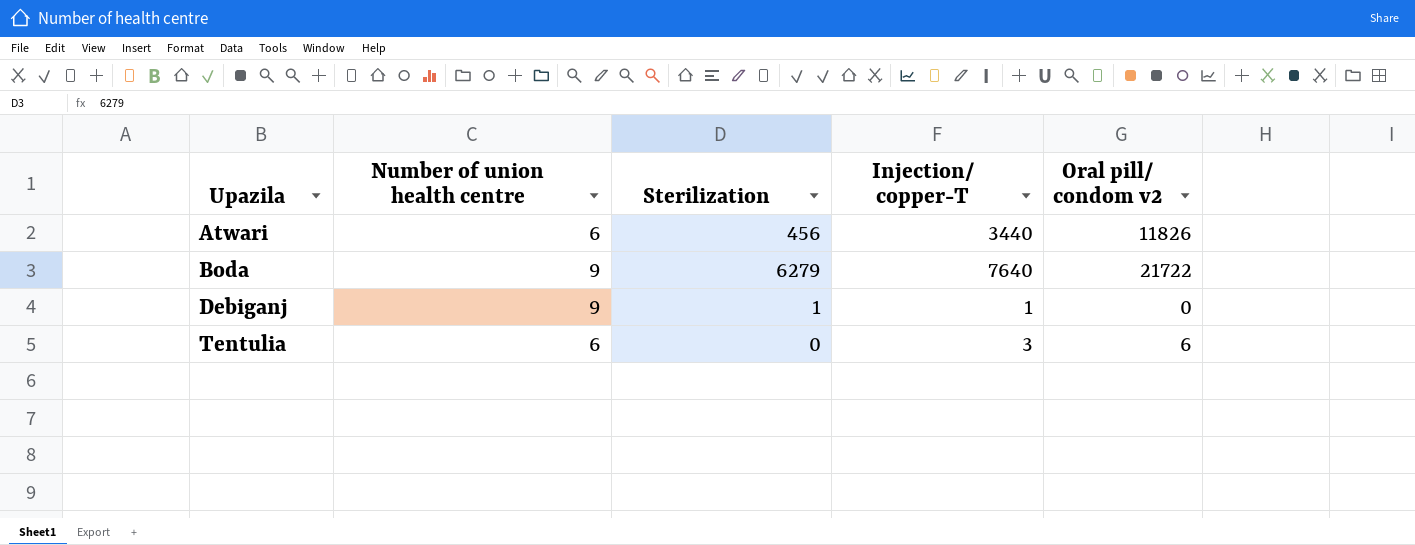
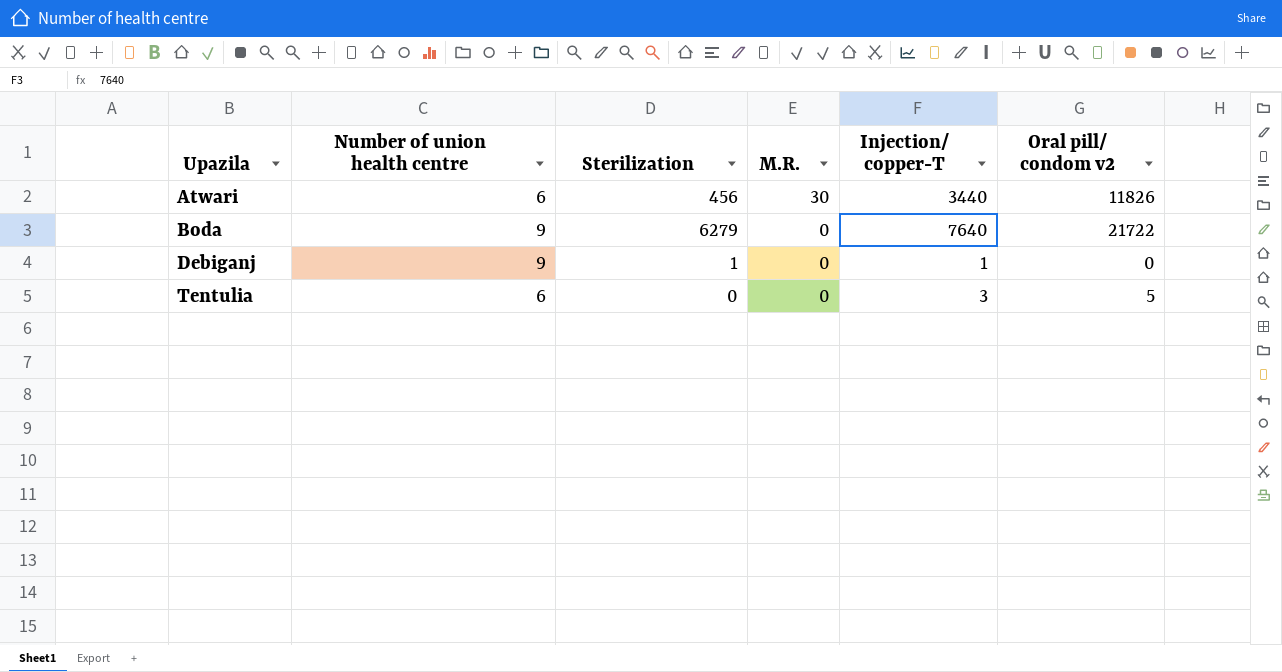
column M.R. | position: none -> 4
Tentulia | Oral pill/ condom v2: 6 -> 5

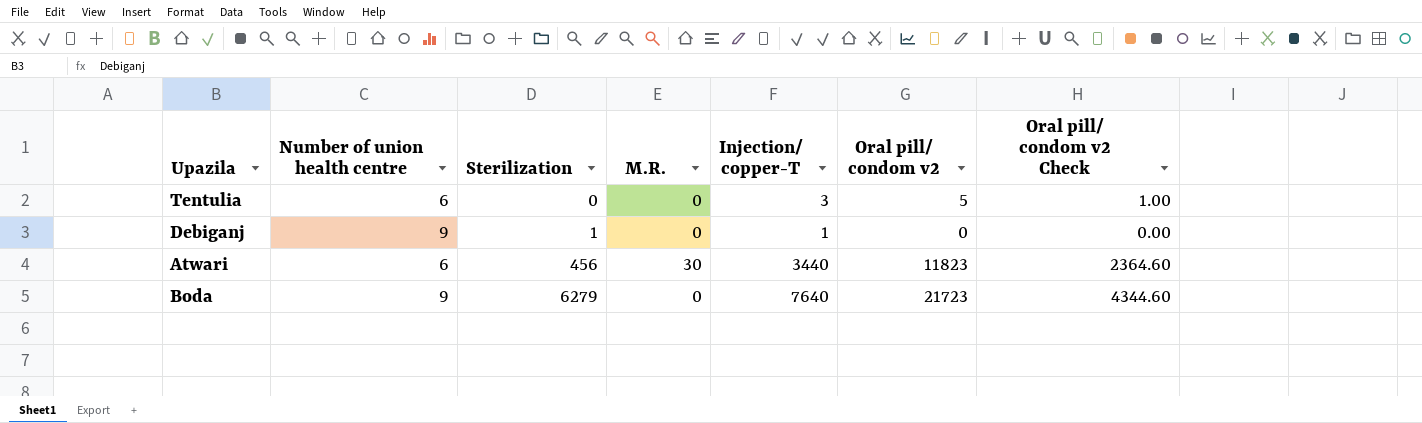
row order: Upazila ascending -> Sterilization ascending
column Oral pill/ condom v2 Check | formula: none -> [Oral pill/ condom v2] * 0.2
Atwari | Oral pill/ condom v2: 11826 -> 11823
Boda | Oral pill/ condom v2: 21722 -> 21723

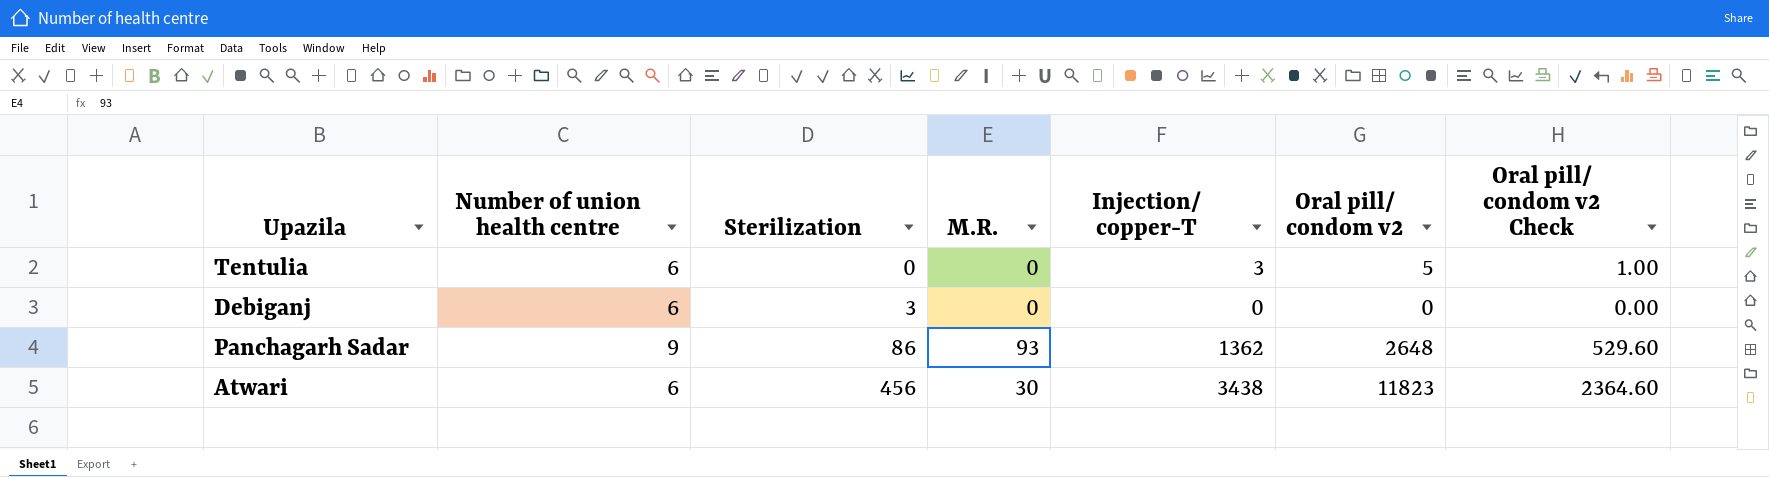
row Boda: 9 | 6279 | 0 | 7640 | 21723 | 4344.60 -> none
Debiganj | Number of union health centre: 9 -> 6
Debiganj | Sterilization: 1 -> 3
Debiganj | Injection/ copper-T: 1 -> 0
row Panchagarh Sadar: none -> 9 | 86 | 93 | 1362 | 2648 | 529.60
Atwari | Injection/ copper-T: 3440 -> 3438

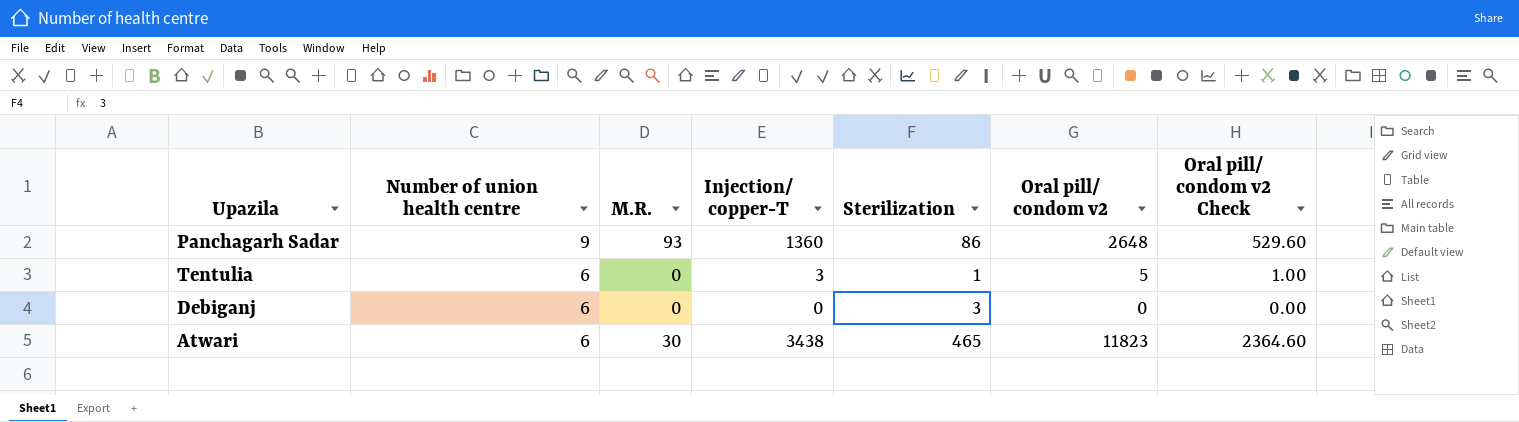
row order: Sterilization ascending -> Number of union health centre descending
column Sterilization | position: 3 -> 5
Panchagarh Sadar | Injection/ copper-T: 1362 -> 1360
Tentulia | Sterilization: 0 -> 1
Atwari | Sterilization: 456 -> 465

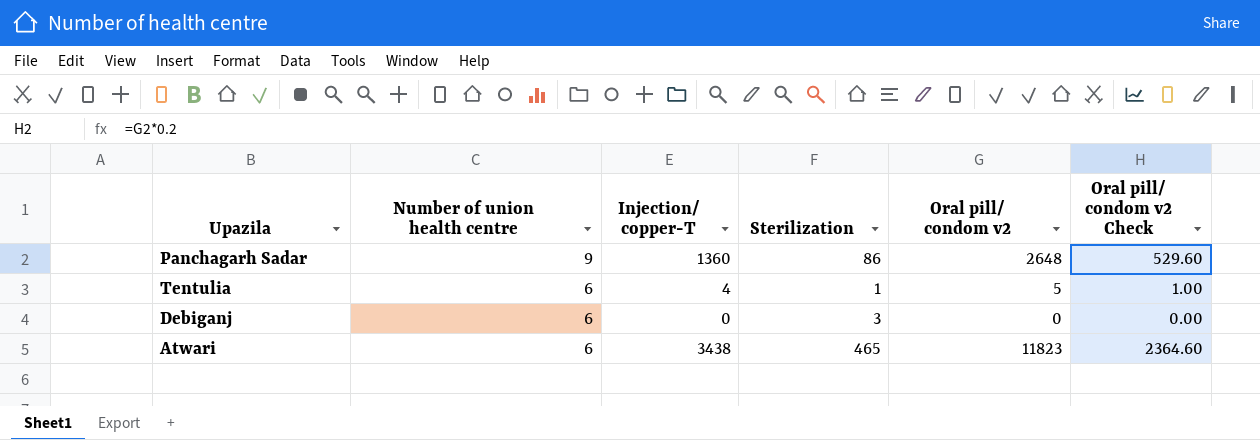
column M.R. | position: 3 -> none
Tentulia | Injection/ copper-T: 3 -> 4

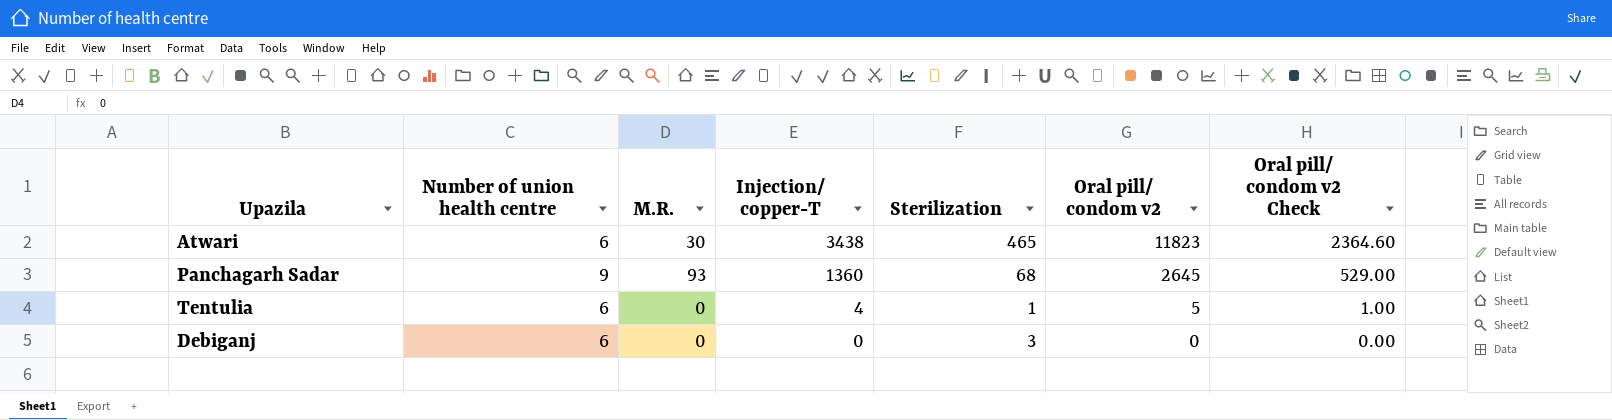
row order: Number of union health centre descending -> Injection/ copper-T descending
column M.R. | position: none -> 3
Panchagarh Sadar | Sterilization: 86 -> 68
Panchagarh Sadar | Oral pill/ condom v2: 2648 -> 2645
Panchagarh Sadar | Oral pill/ condom v2 Check: 529.60 -> 529.00

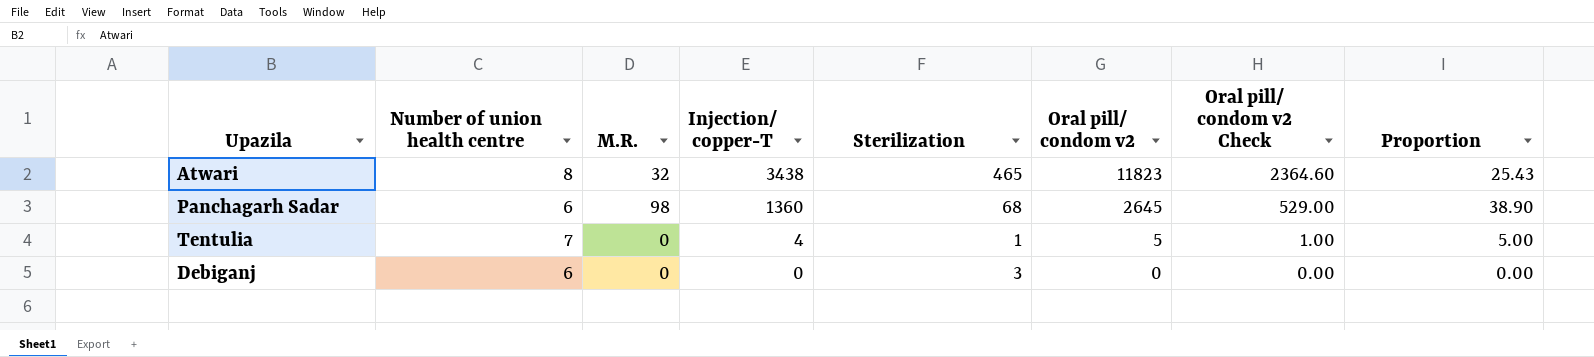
column Proportion | formula: none -> [Oral pill/ condom v2] / [Sterilization]
Atwari | Number of union health centre: 6 -> 8
Atwari | M.R.: 30 -> 32
Panchagarh Sadar | Number of union health centre: 9 -> 6
Panchagarh Sadar | M.R.: 93 -> 98
Tentulia | Number of union health centre: 6 -> 7

